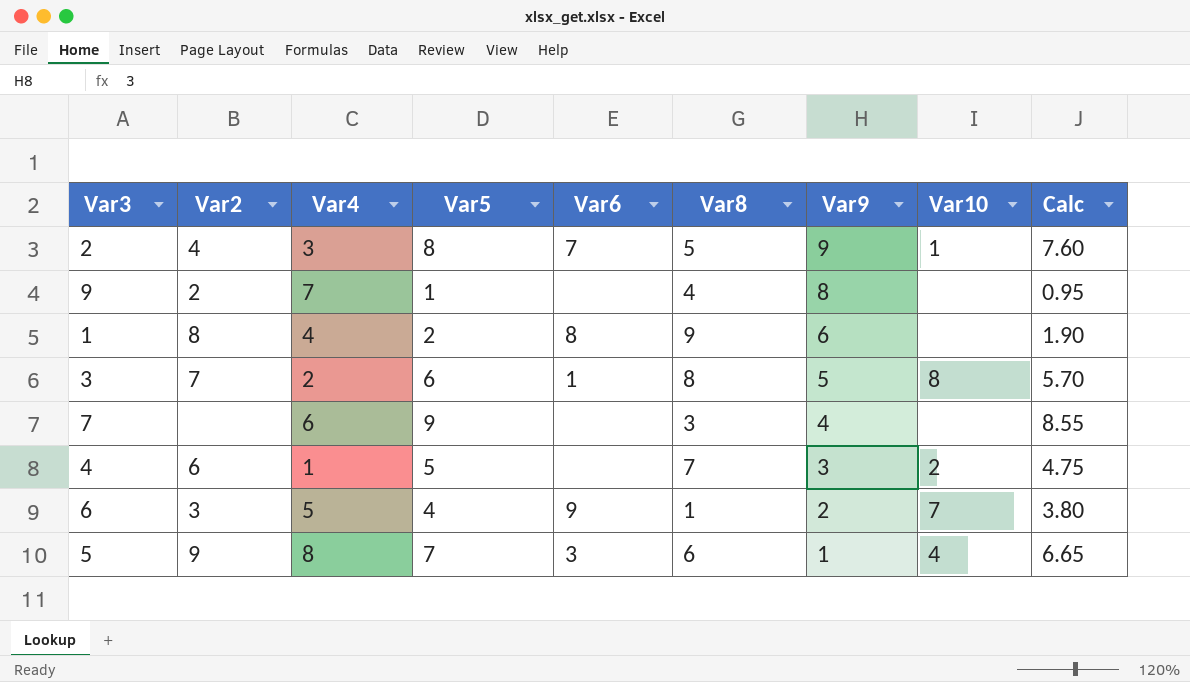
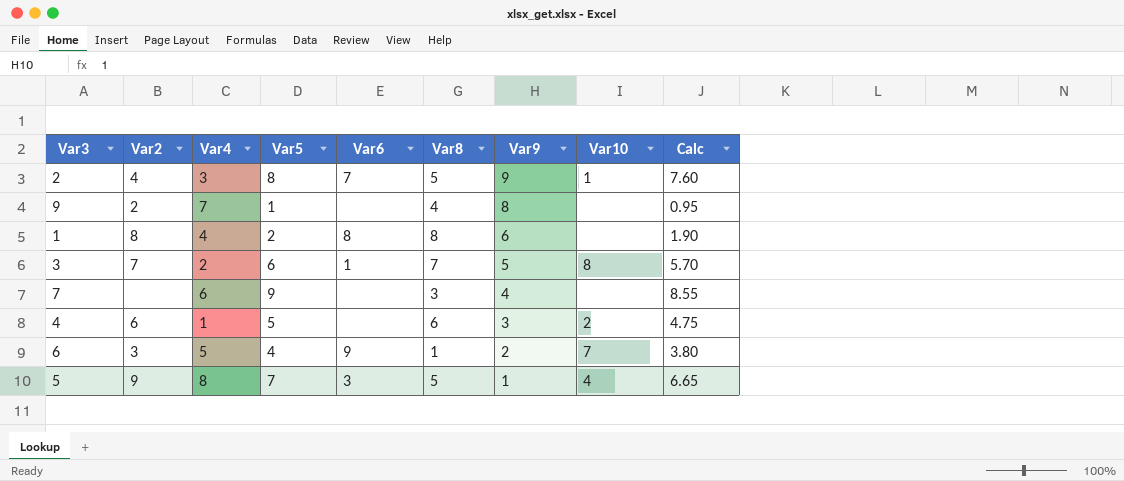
1 | Var8: 9 -> 8
3 | Var8: 8 -> 7
4 | Var8: 7 -> 6
5 | Var8: 6 -> 5

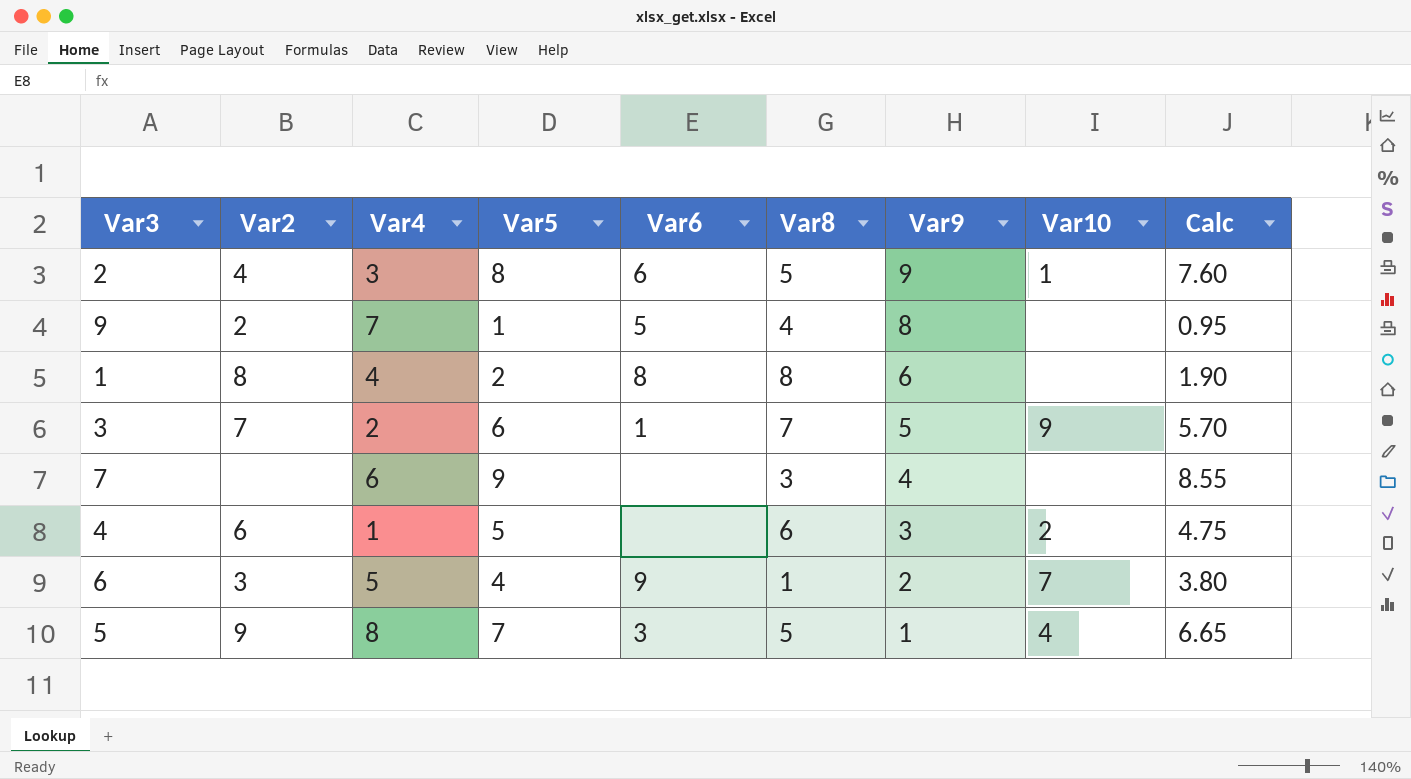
2 | Var6: 7 -> 6
9 | Var6: none -> 5
3 | Var10: 8 -> 9

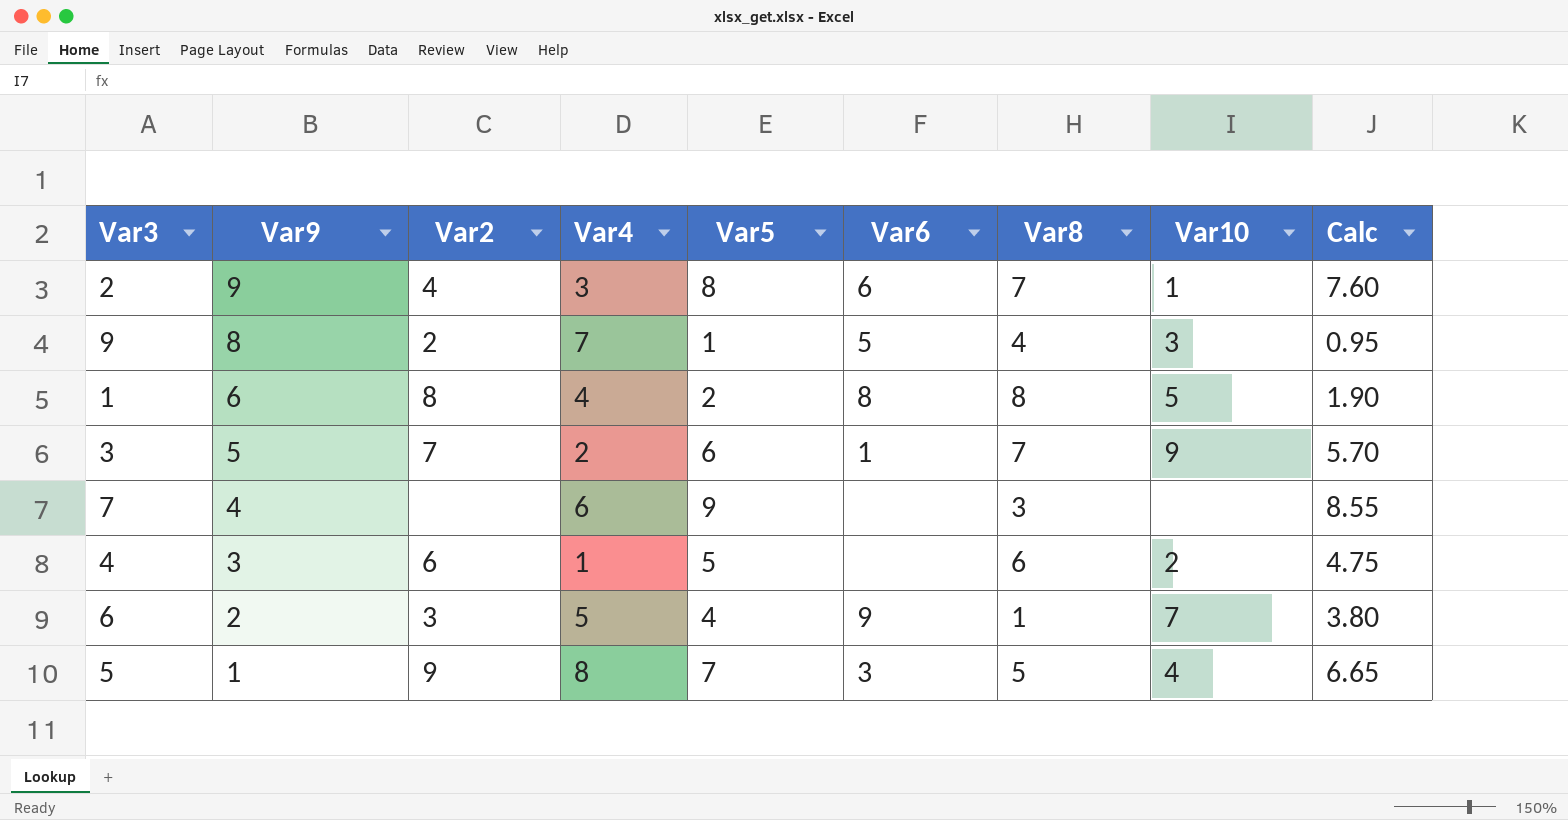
column Var9 | position: 7 -> 2
2 | Var8: 5 -> 7
9 | Var10: none -> 3
1 | Var10: none -> 5

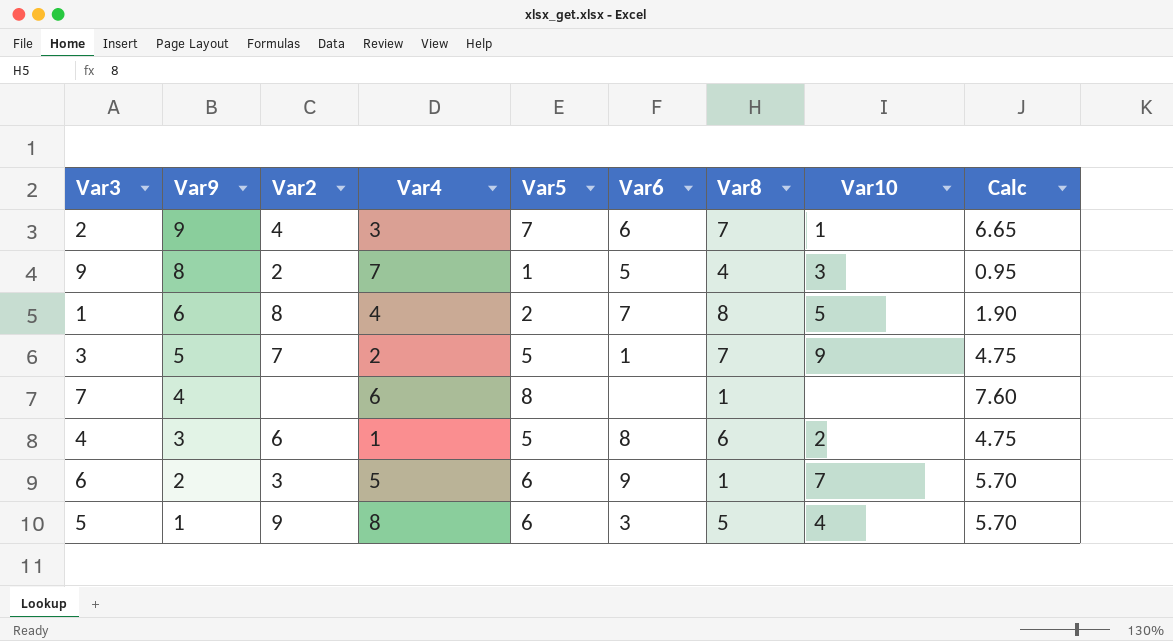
2 | Var5: 8 -> 7
2 | Calc: 7.60 -> 6.65
1 | Var6: 8 -> 7
3 | Var5: 6 -> 5
3 | Calc: 5.70 -> 4.75
7 | Var5: 9 -> 8
7 | Var8: 3 -> 1
7 | Calc: 8.55 -> 7.60
4 | Var6: none -> 8
6 | Var5: 4 -> 6
6 | Calc: 3.80 -> 5.70
5 | Var5: 7 -> 6
5 | Calc: 6.65 -> 5.70

